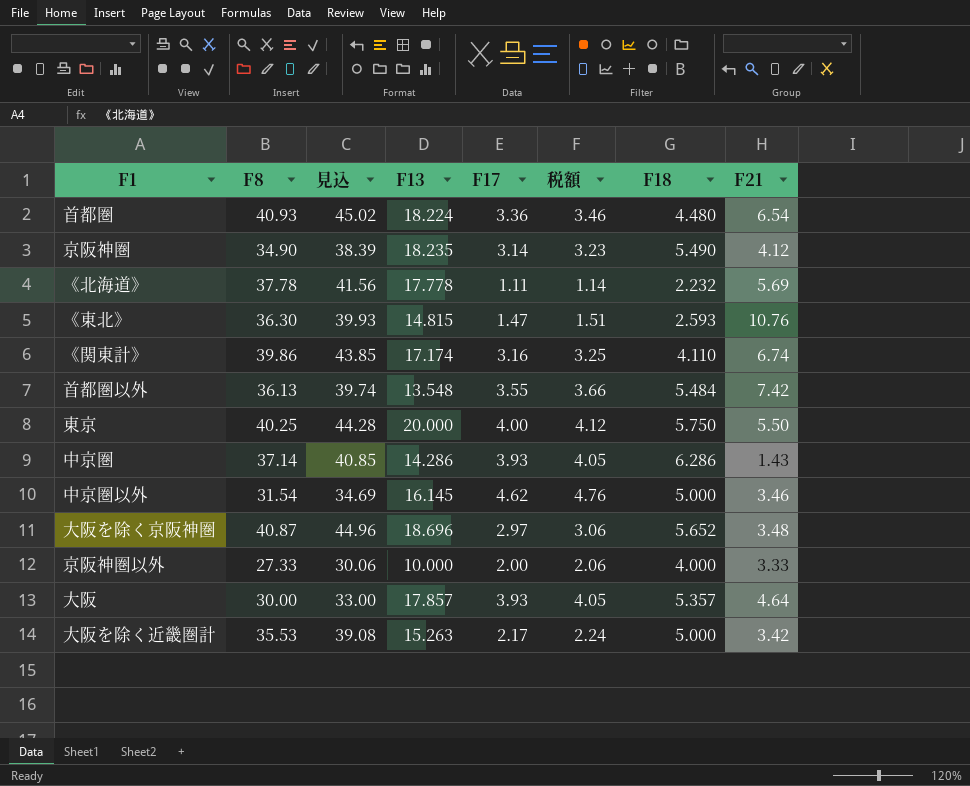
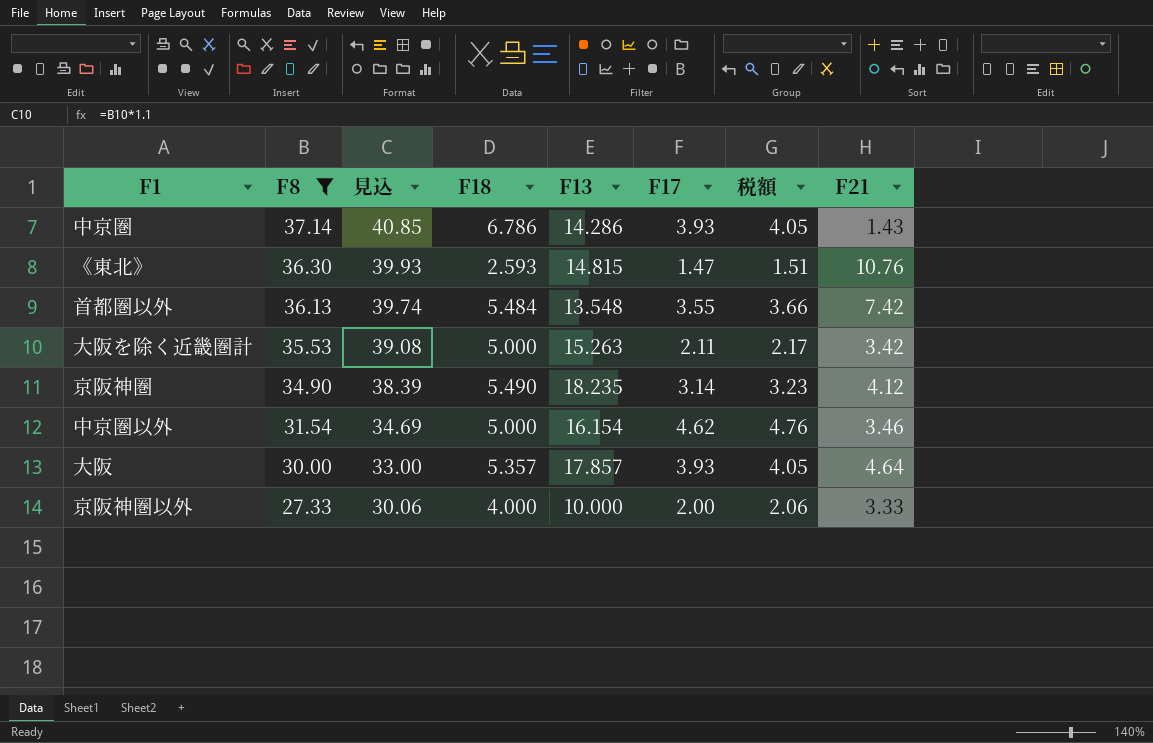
filter: none -> F8 <= 37.14
row order: none -> F8 descending
column F18 | position: 7 -> 4
中京圏 | F18: 6.286 -> 6.786
大阪を除く近畿圏計 | F17: 2.17 -> 2.11
大阪を除く近畿圏計 | 税額: 2.24 -> 2.17
中京圏以外 | F13: 16.145 -> 16.154

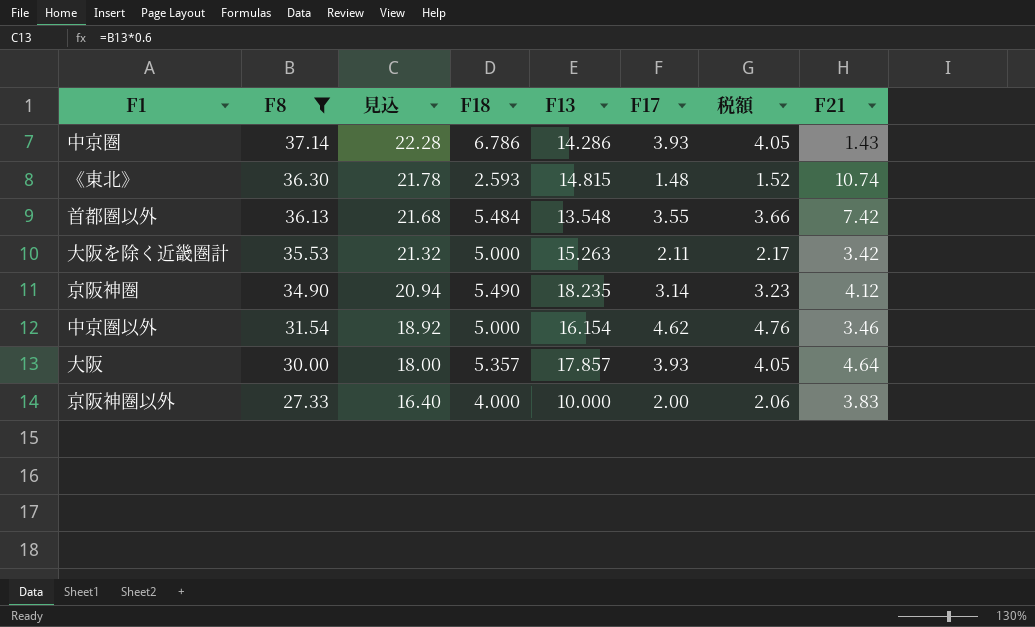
column 見込 | formula: [F8] * 1.1 -> [F8] * 0.6
《東北》 | F17: 1.47 -> 1.48
《東北》 | 税額: 1.51 -> 1.52
《東北》 | F21: 10.76 -> 10.74
京阪神圏以外 | F21: 3.33 -> 3.83

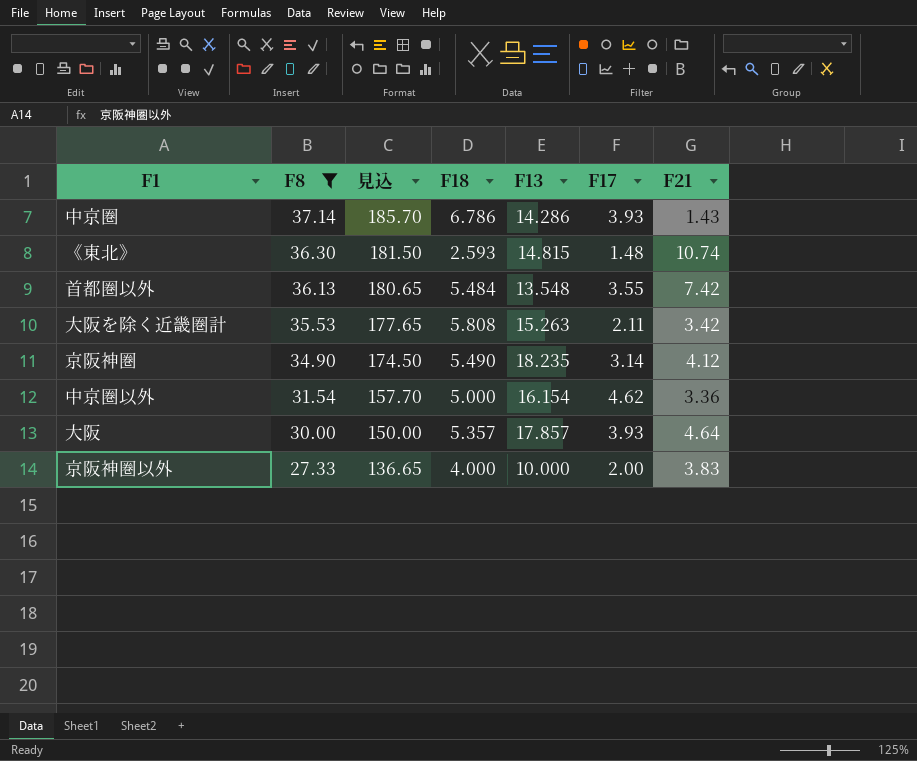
column 税額 | formula: [F17] * 1.03 -> none
column 見込 | formula: [F8] * 0.6 -> [F8] * 5
大阪を除く近畿圏計 | F18: 5.000 -> 5.808
中京圏以外 | F21: 3.46 -> 3.36

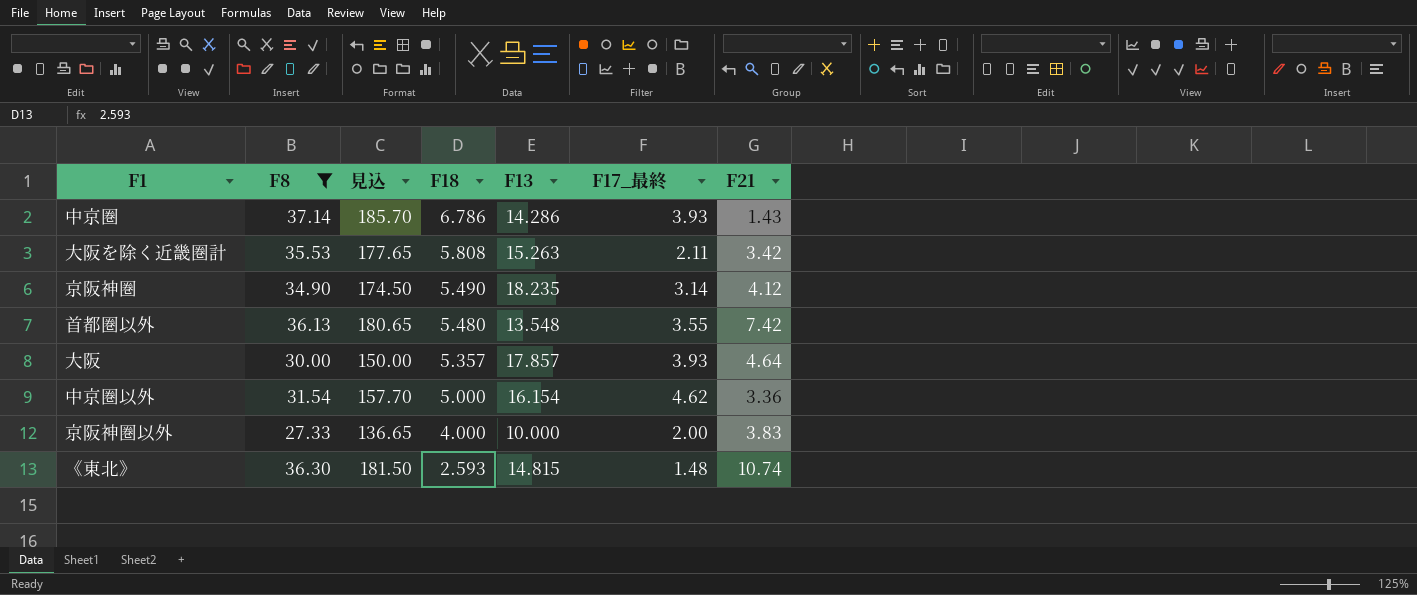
row order: F8 descending -> F18 descending
column name: F17 -> F17_最終
首都圏以外 | F18: 5.484 -> 5.480

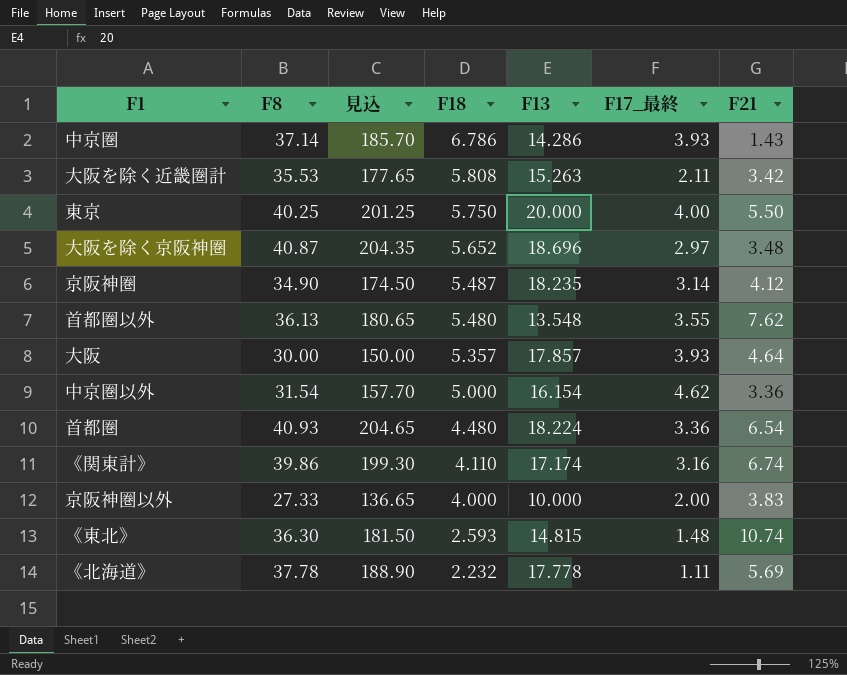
filter: F8 <= 37.14 -> none
京阪神圏 | F18: 5.490 -> 5.487
首都圏以外 | F21: 7.42 -> 7.62

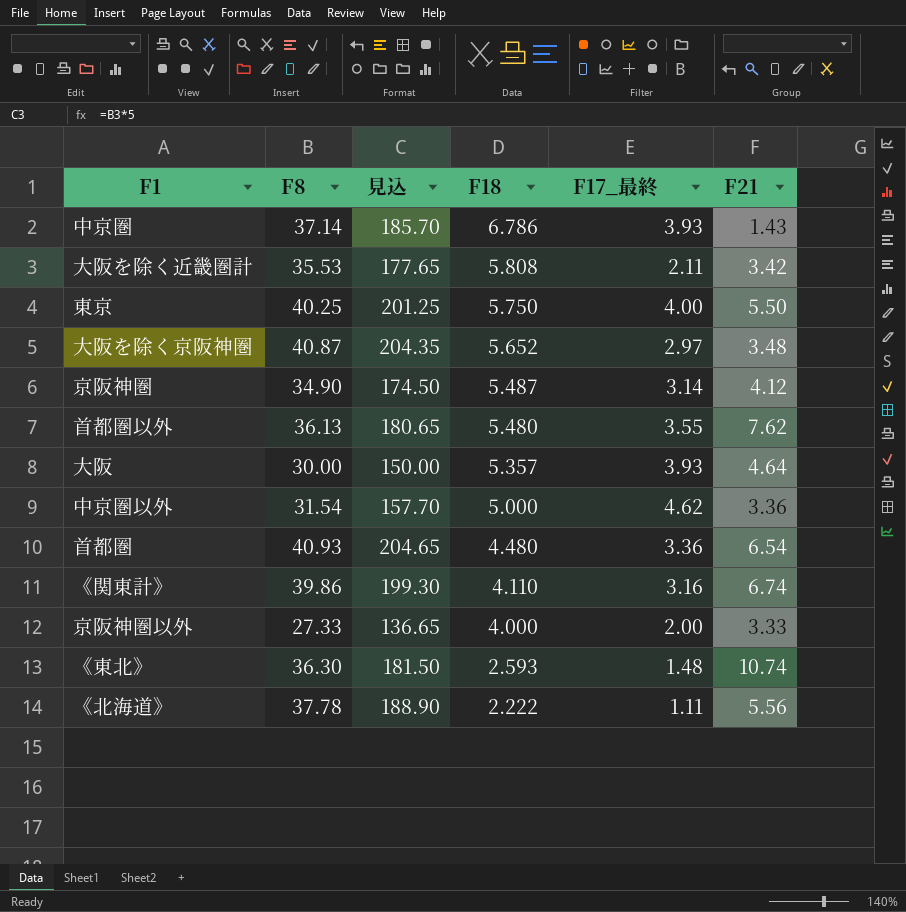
column F13 | position: 5 -> none
京阪神圏以外 | F21: 3.83 -> 3.33
《北海道》 | F18: 2.232 -> 2.222
《北海道》 | F21: 5.69 -> 5.56

